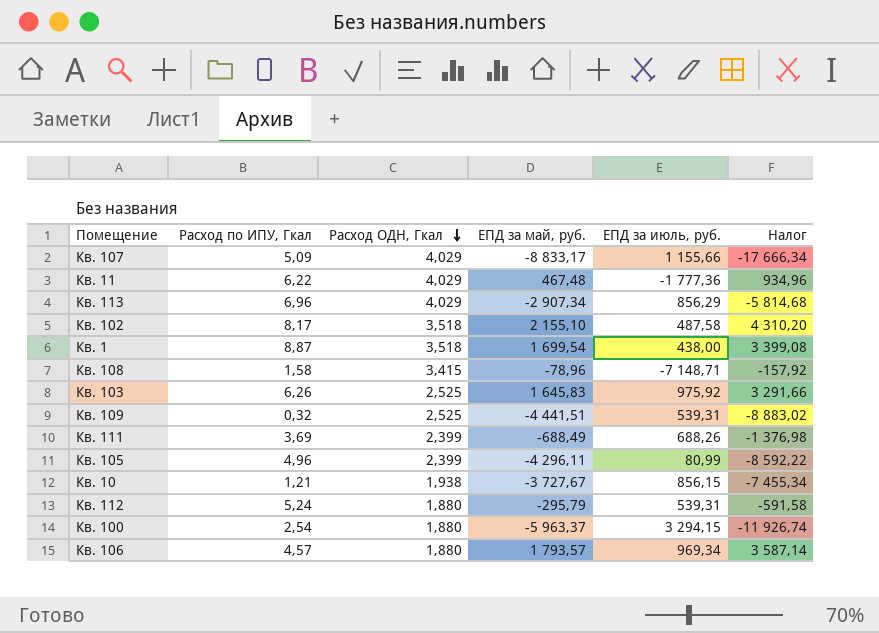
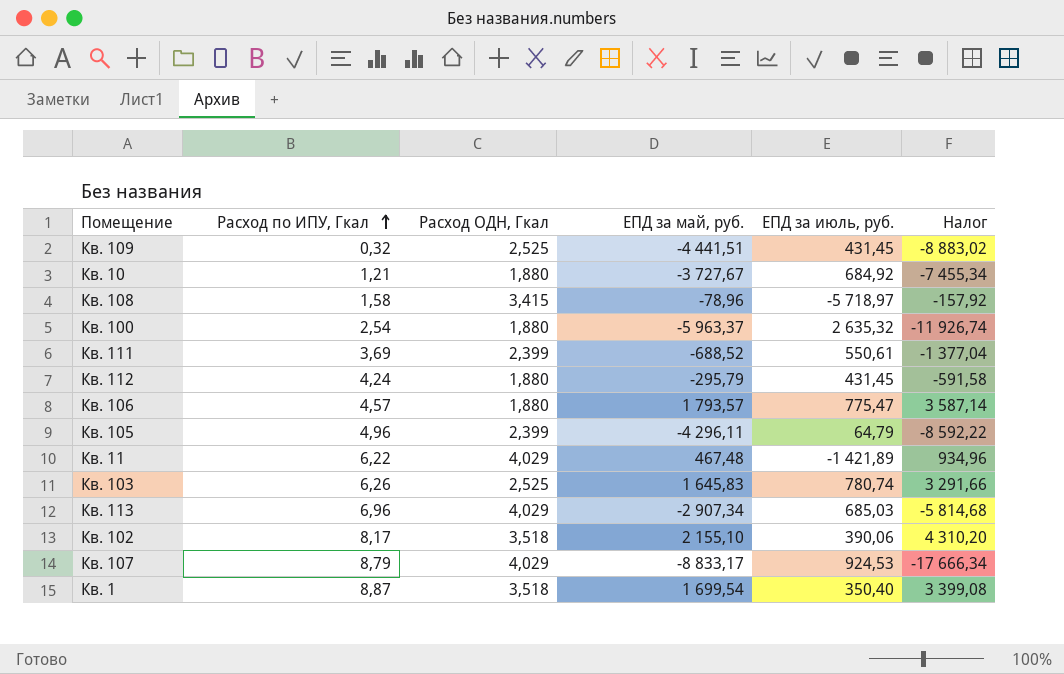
row order: Расход ОДН, Гкал descending -> Расход по ИПУ, Гкал ascending
Кв. 109 | ЕПД за июль, руб.: 539,31 -> 431,45
Кв. 10 | Расход ОДН, Гкал: 1,938 -> 1,880
Кв. 10 | ЕПД за июль, руб.: 856,15 -> 684,92
Кв. 108 | ЕПД за июль, руб.: -7 148,71 -> -5 718,97
Кв. 100 | ЕПД за июль, руб.: 3 294,15 -> 2 635,32
Кв. 111 | ЕПД за май, руб.: -688,49 -> -688,52
Кв. 111 | ЕПД за июль, руб.: 688,26 -> 550,61
Кв. 111 | Налог: -1 376,98 -> -1 377,04
Кв. 112 | Расход по ИПУ, Гкал: 5,24 -> 4,24
Кв. 112 | ЕПД за июль, руб.: 539,31 -> 431,45
Кв. 106 | ЕПД за июль, руб.: 969,34 -> 775,47
Кв. 105 | ЕПД за июль, руб.: 80,99 -> 64,79
Кв. 11 | ЕПД за июль, руб.: -1 777,36 -> -1 421,89
Кв. 103 | ЕПД за июль, руб.: 975,92 -> 780,74
Кв. 113 | ЕПД за июль, руб.: 856,29 -> 685,03
Кв. 102 | ЕПД за июль, руб.: 487,58 -> 390,06
Кв. 107 | Расход по ИПУ, Гкал: 5,09 -> 8,79
Кв. 107 | ЕПД за июль, руб.: 1 155,66 -> 924,53
Кв. 1 | ЕПД за июль, руб.: 438,00 -> 350,40

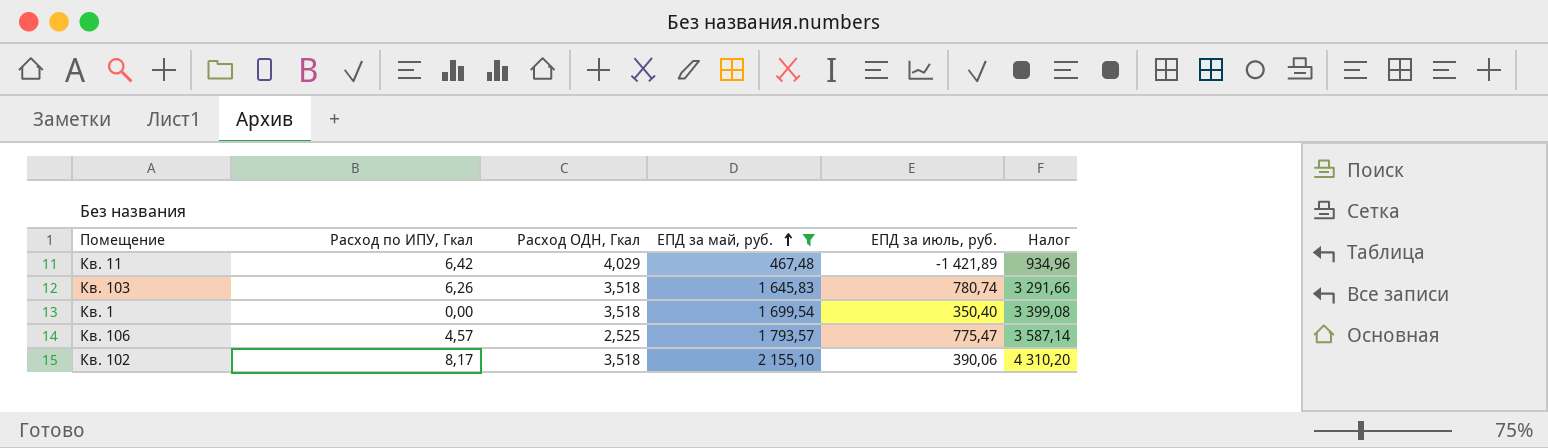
filter: none -> ЕПД за май, руб. >= 467,48
row order: Расход по ИПУ, Гкал ascending -> ЕПД за май, руб. ascending
Кв. 11 | Расход по ИПУ, Гкал: 6,22 -> 6,42
Кв. 103 | Расход ОДН, Гкал: 2,525 -> 3,518
Кв. 1 | Расход по ИПУ, Гкал: 8,87 -> 0,00
Кв. 106 | Расход ОДН, Гкал: 1,880 -> 2,525

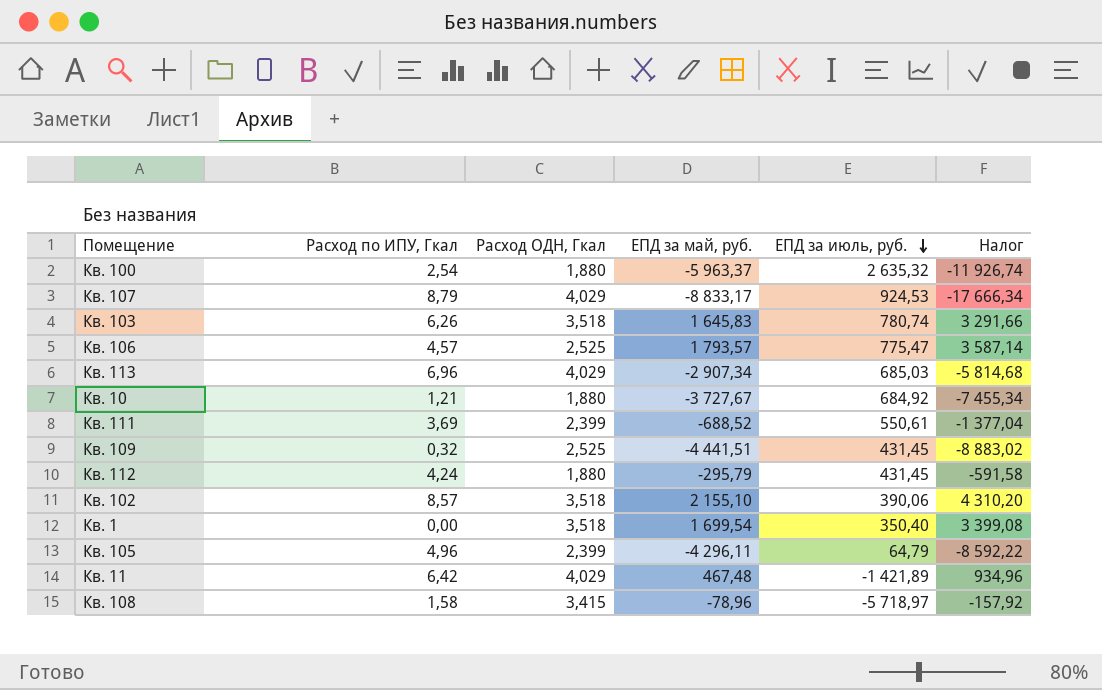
filter: ЕПД за май, руб. >= 467,48 -> none
row order: ЕПД за май, руб. ascending -> ЕПД за июль, руб. descending
Кв. 102 | Расход по ИПУ, Гкал: 8,17 -> 8,57

